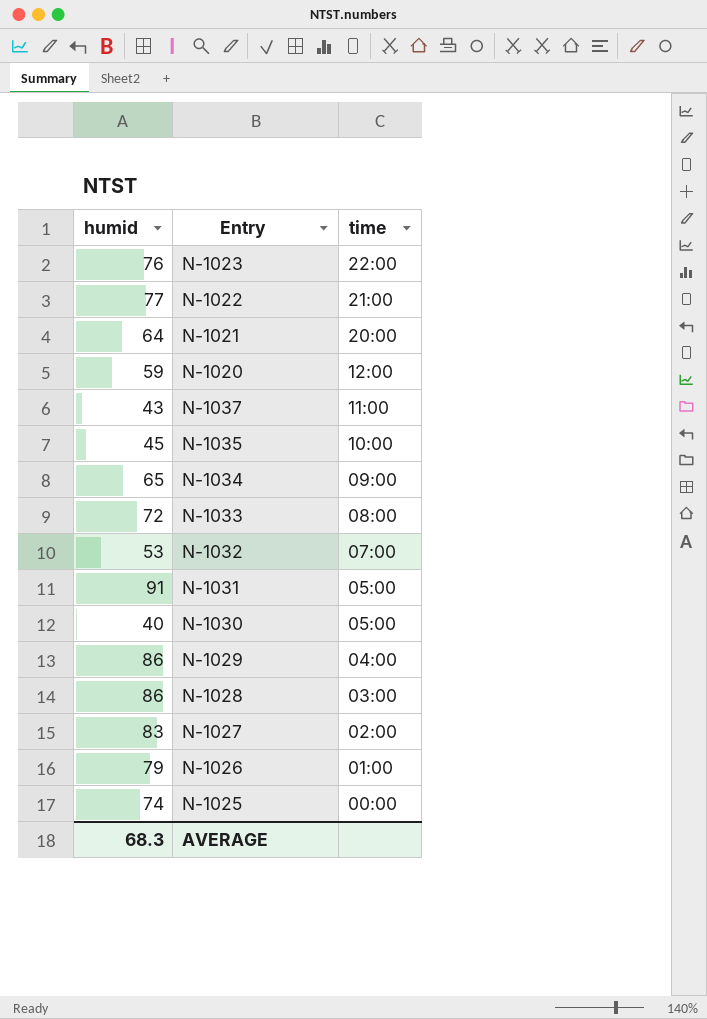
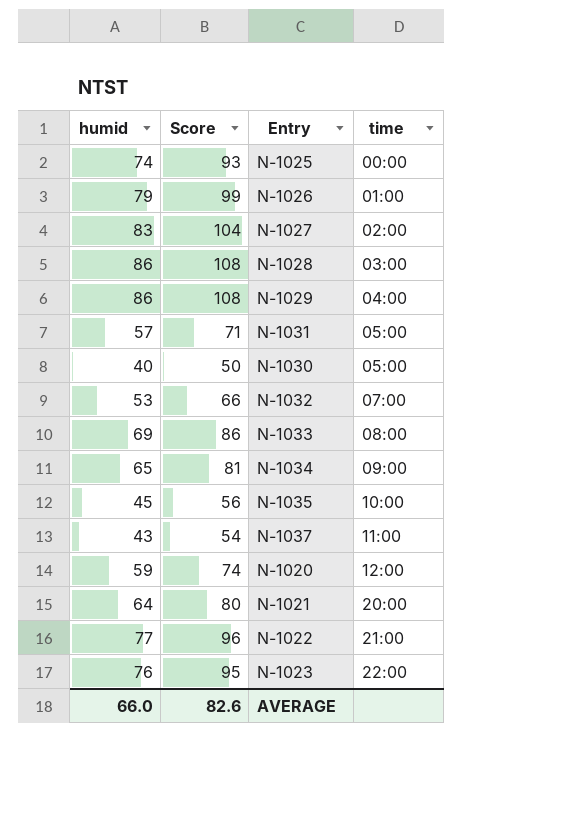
row order: time descending -> time ascending
column Score | formula: none -> [humid] * 1.25
N-1031 | humid: 91 -> 57
N-1033 | humid: 72 -> 69
AVERAGE | humid: 68.3 -> 66.0

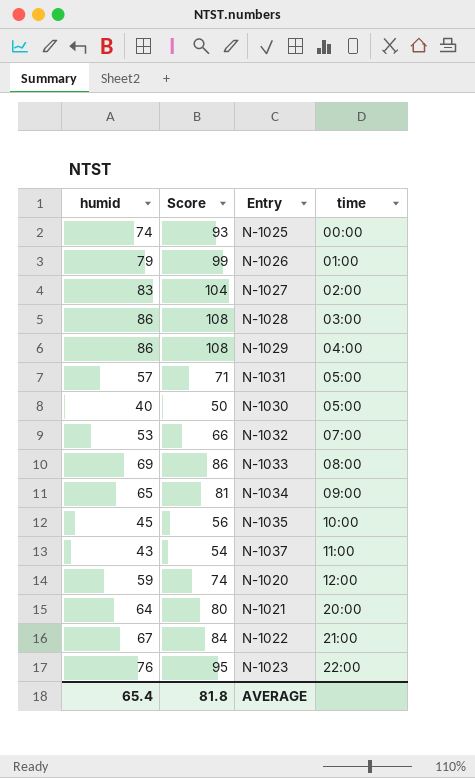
N-1022 | humid: 77 -> 67
N-1022 | Score: 96 -> 84
AVERAGE | humid: 66.0 -> 65.4
AVERAGE | Score: 82.6 -> 81.8

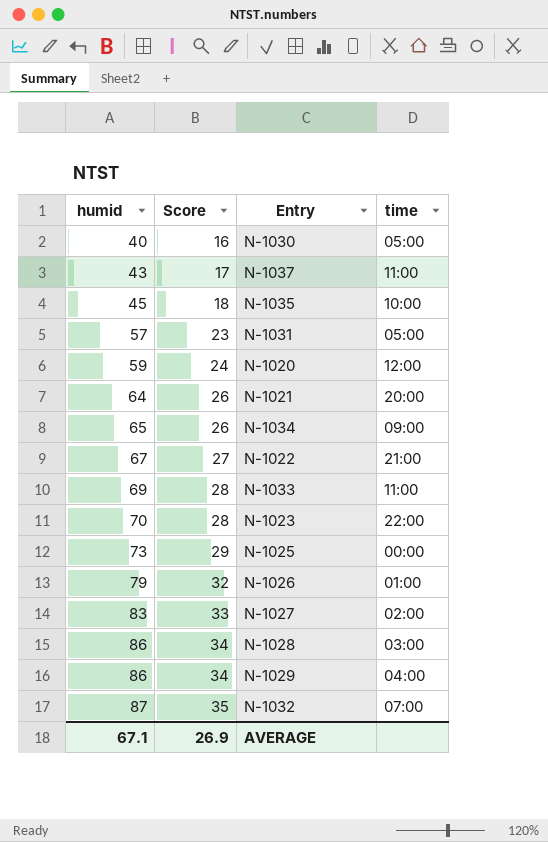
row order: time ascending -> humid ascending
column Score | formula: [humid] * 1.25 -> [humid] * 0.4
N-1033 | time: 08:00 -> 11:00
N-1023 | humid: 76 -> 70
N-1025 | humid: 74 -> 73
N-1032 | humid: 53 -> 87
AVERAGE | humid: 65.4 -> 67.1
AVERAGE | Score: 81.8 -> 26.9

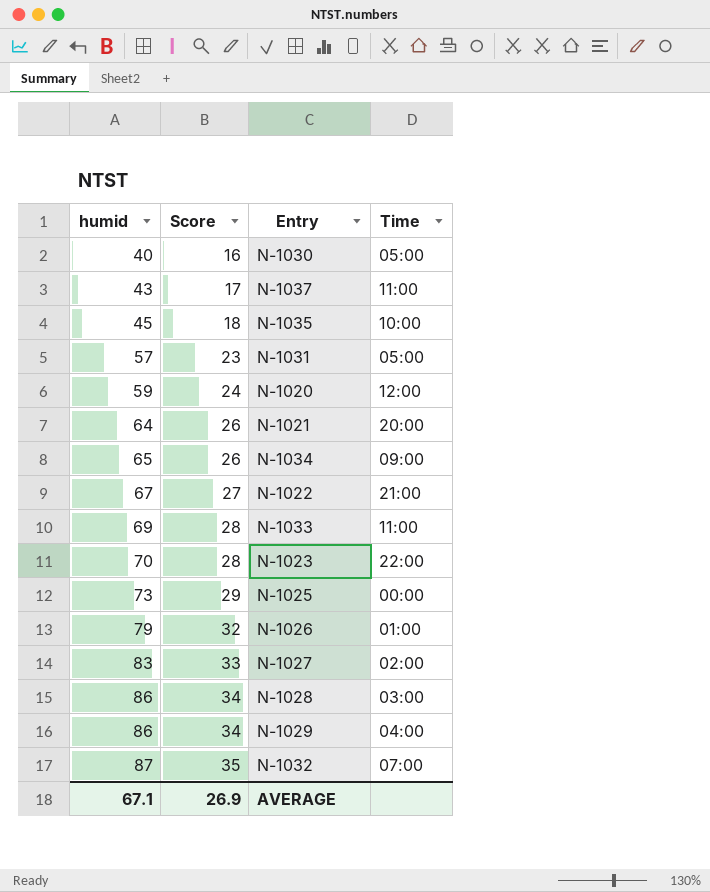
column name: time -> Time

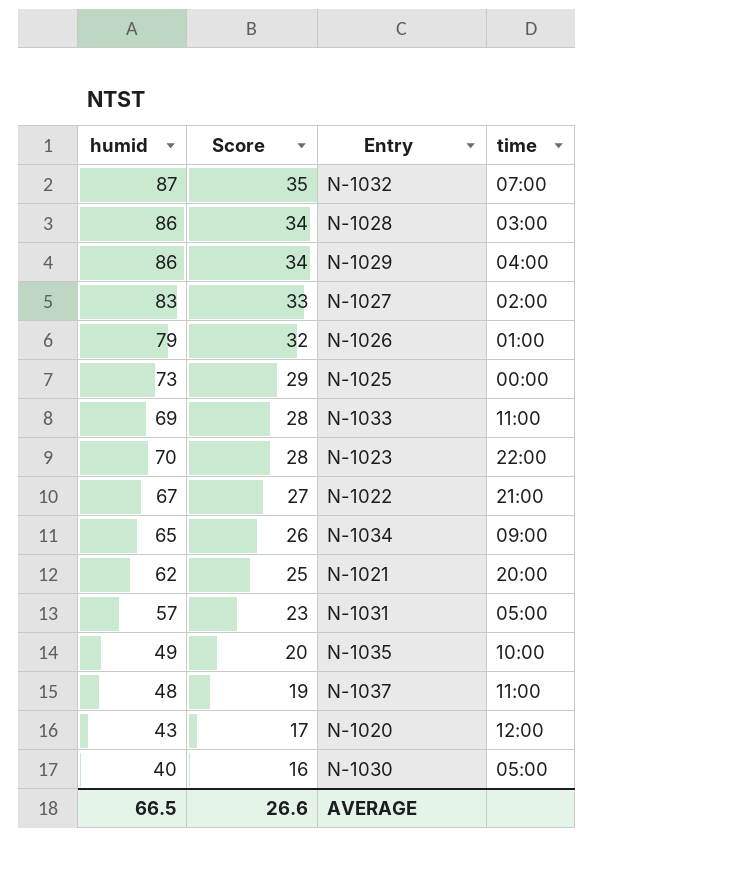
row order: humid ascending -> Score descending
column name: Time -> time
N-1021 | humid: 64 -> 62
N-1021 | Score: 26 -> 25
N-1035 | humid: 45 -> 49
N-1035 | Score: 18 -> 20
N-1037 | humid: 43 -> 48
N-1037 | Score: 17 -> 19
N-1020 | humid: 59 -> 43
N-1020 | Score: 24 -> 17
AVERAGE | humid: 67.1 -> 66.5
AVERAGE | Score: 26.9 -> 26.6

